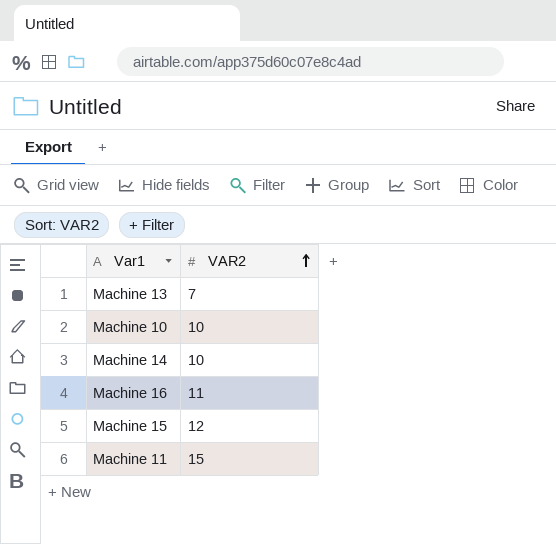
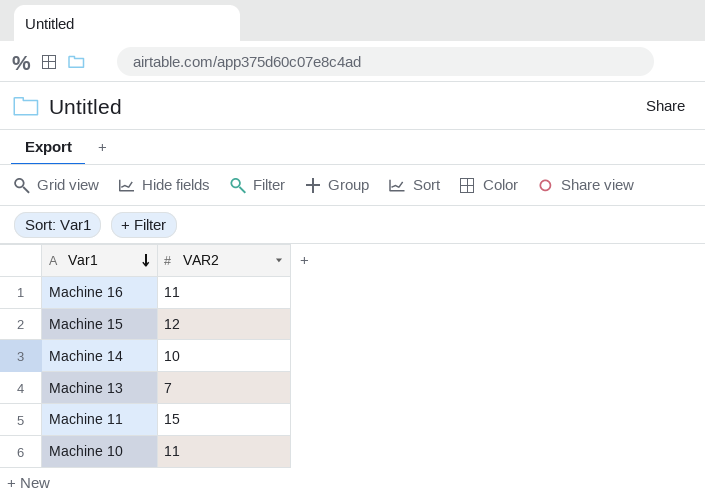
row order: VAR2 ascending -> Var1 descending
Machine 10 | VAR2: 10 -> 11

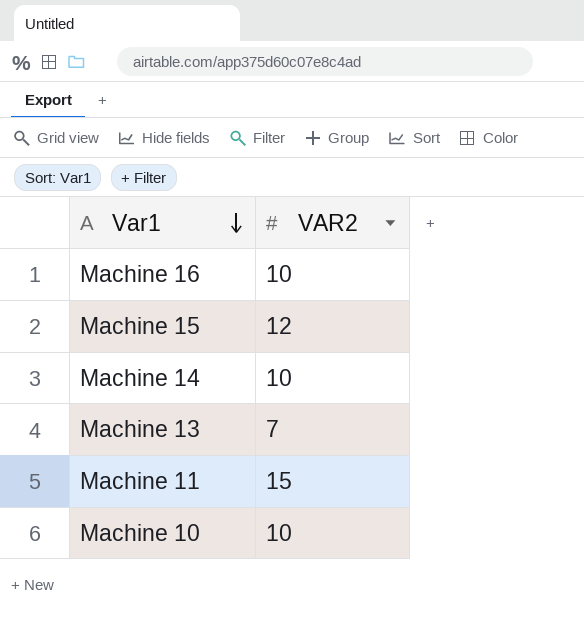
Machine 16 | VAR2: 11 -> 10
Machine 10 | VAR2: 11 -> 10

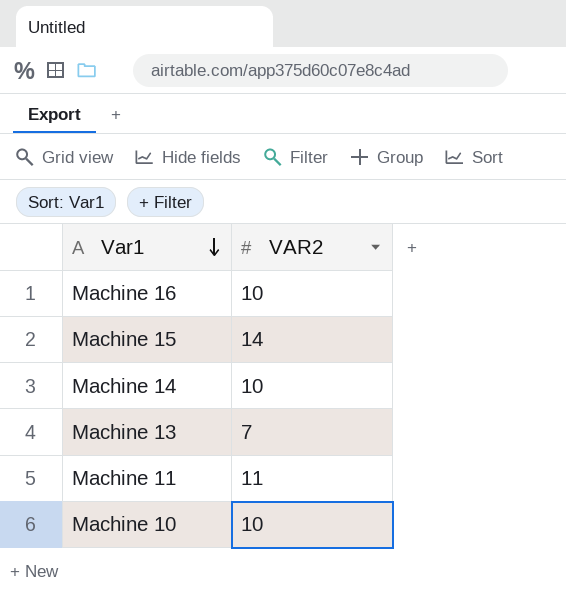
Machine 15 | VAR2: 12 -> 14
Machine 11 | VAR2: 15 -> 11

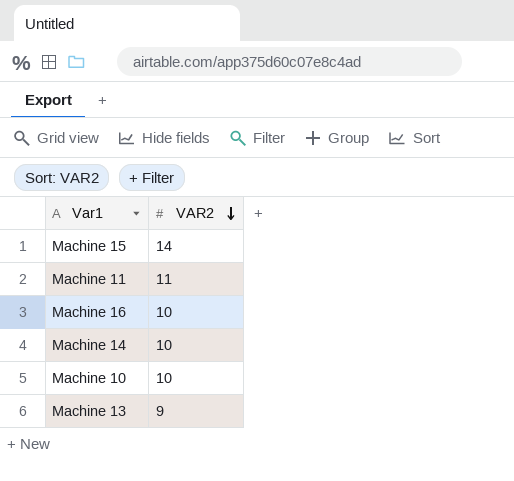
row order: Var1 descending -> VAR2 descending
Machine 13 | VAR2: 7 -> 9

